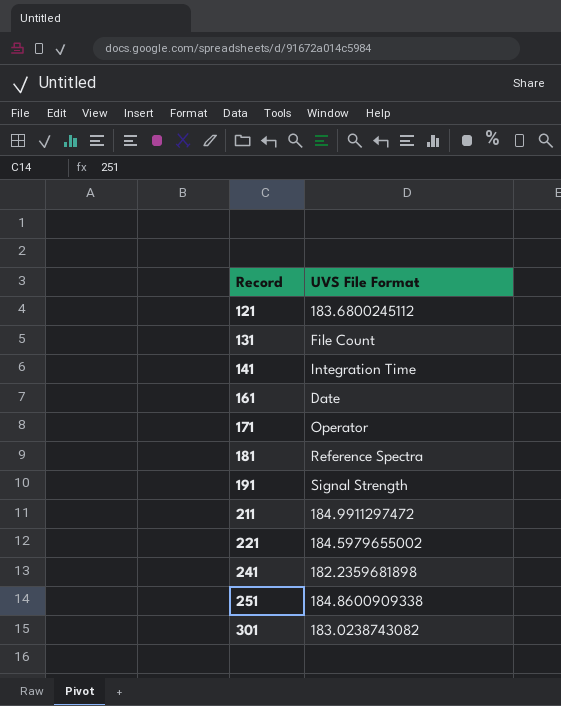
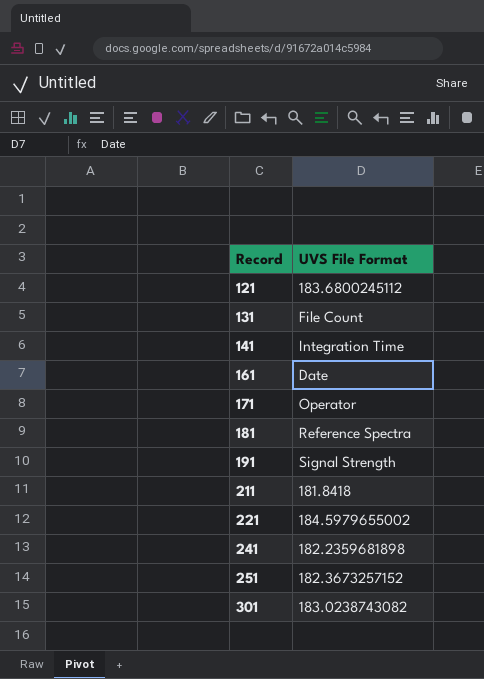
211 | UVS File Format: 184.9911297472 -> 181.8418
251 | UVS File Format: 184.8600909338 -> 182.3673257152

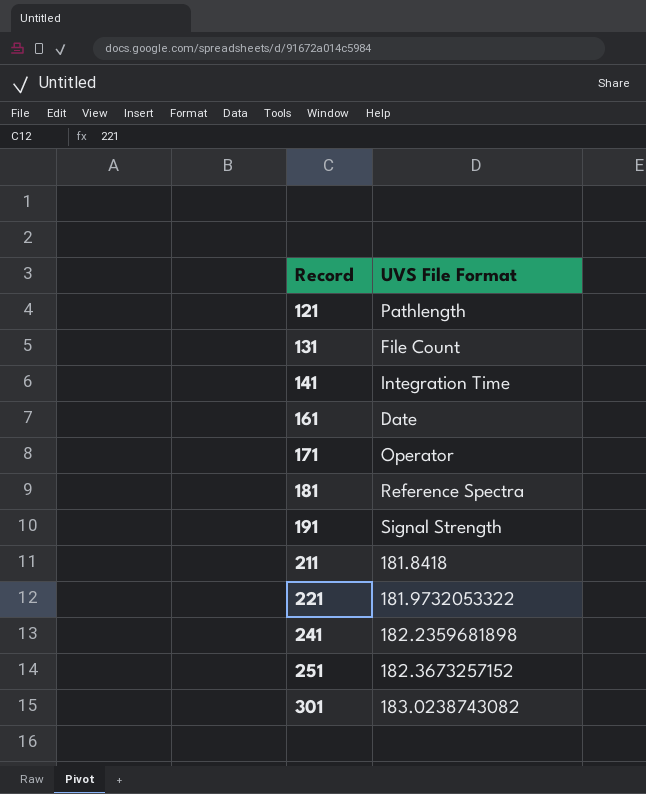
121 | UVS File Format: 183.6800245112 -> Pathlength
221 | UVS File Format: 184.5979655002 -> 181.9732053322

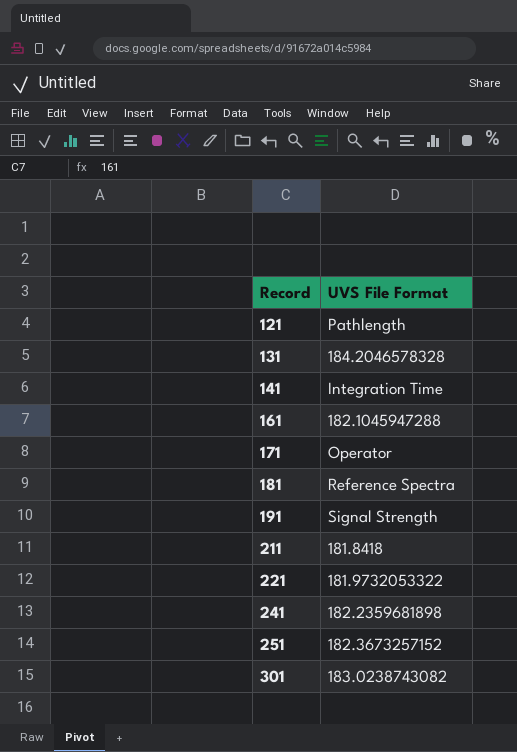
131 | UVS File Format: File Count -> 184.2046578328
161 | UVS File Format: Date -> 182.1045947288

